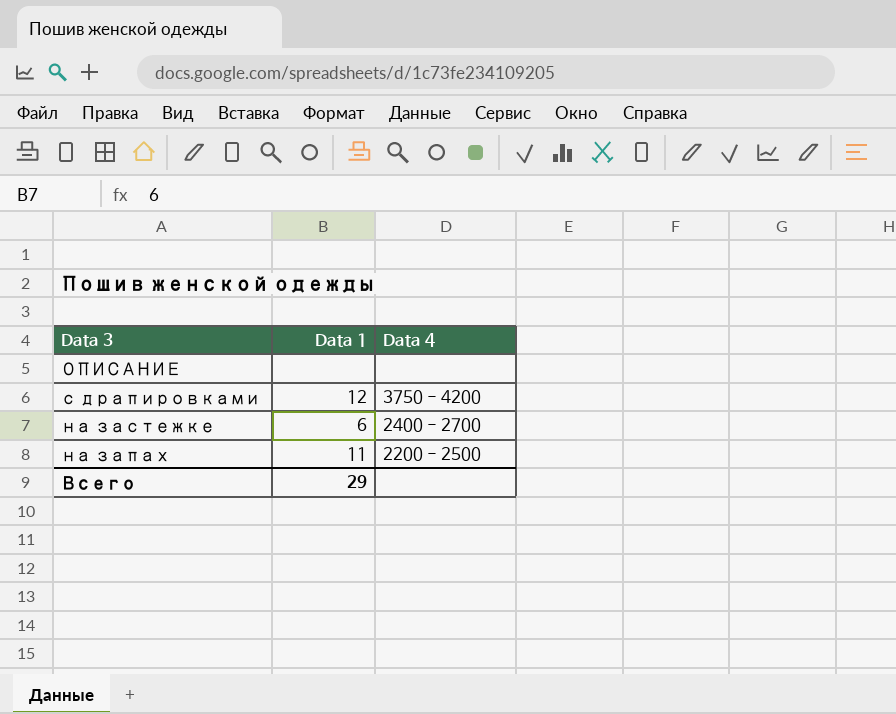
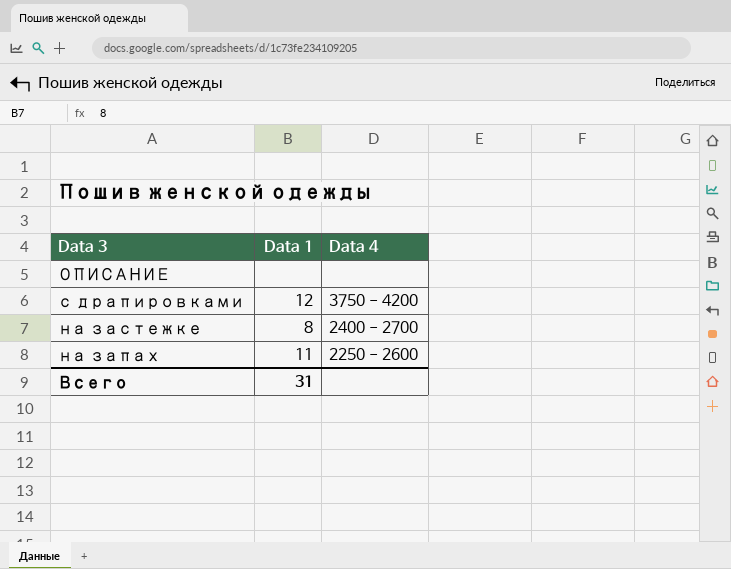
на застежке | Data 1: 6 -> 8
на запах | Data 4: 2200 - 2500 -> 2250 - 2600
Всего | Data 1: 29 -> 31

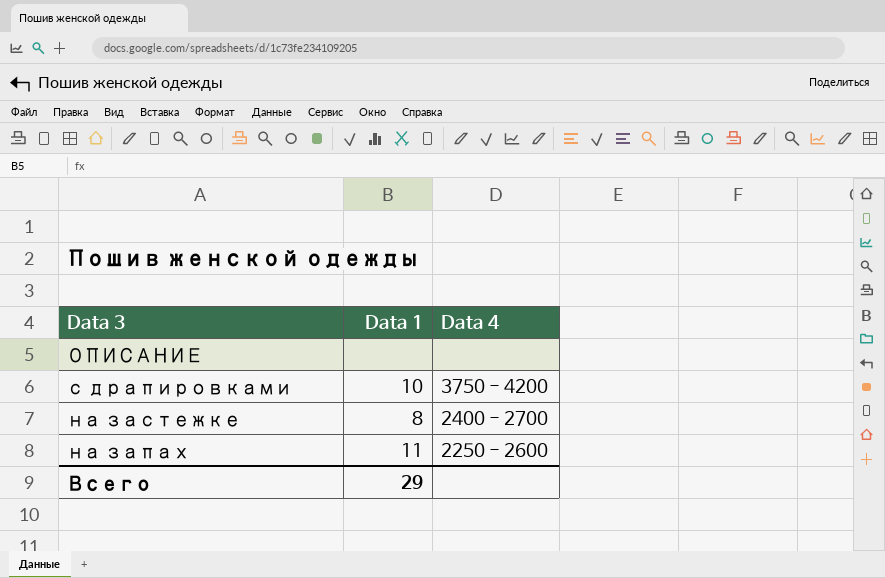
с драпировками | Data 1: 12 -> 10
Всего | Data 1: 31 -> 29

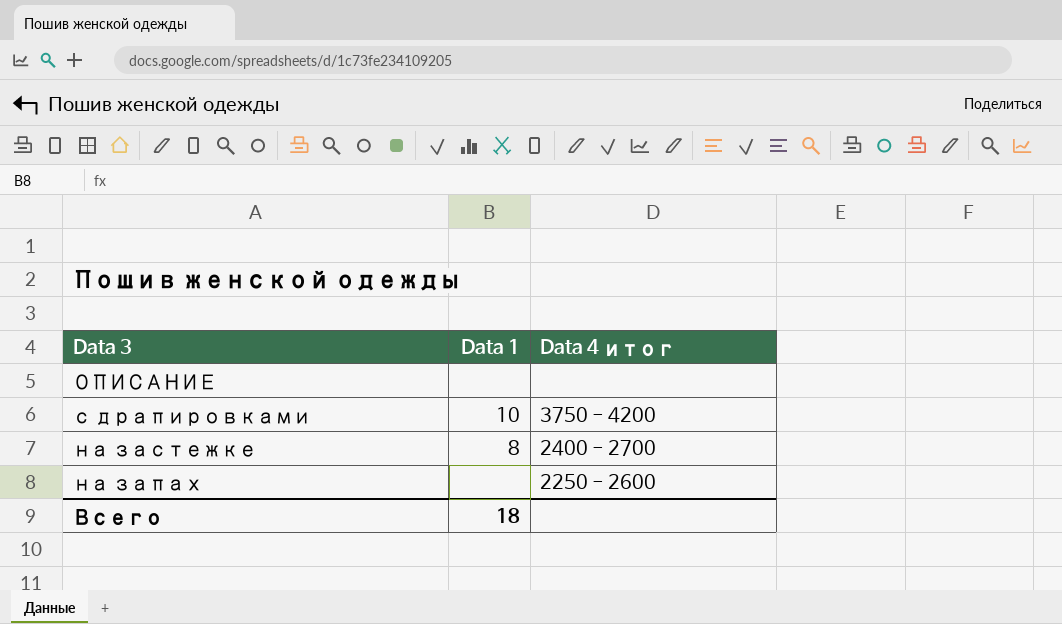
column name: Data 4 -> Data 4 итог
на запах | Data 1: 11 -> none
Всего | Data 1: 29 -> 18

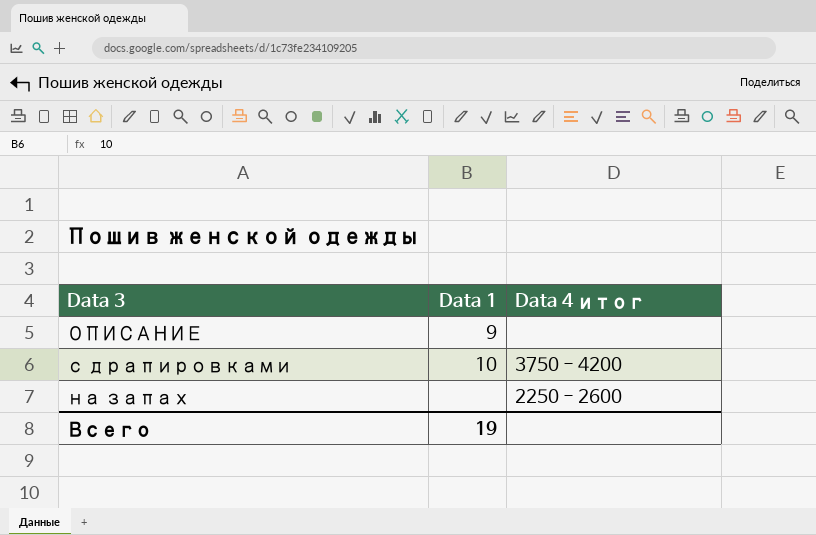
row на застежке: 8 | 2400 - 2700 -> none
ОПИСАНИЕ | Data 1: none -> 9
Всего | Data 1: 18 -> 19

